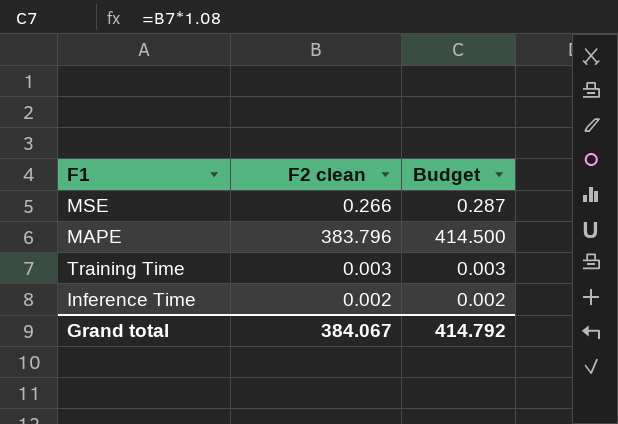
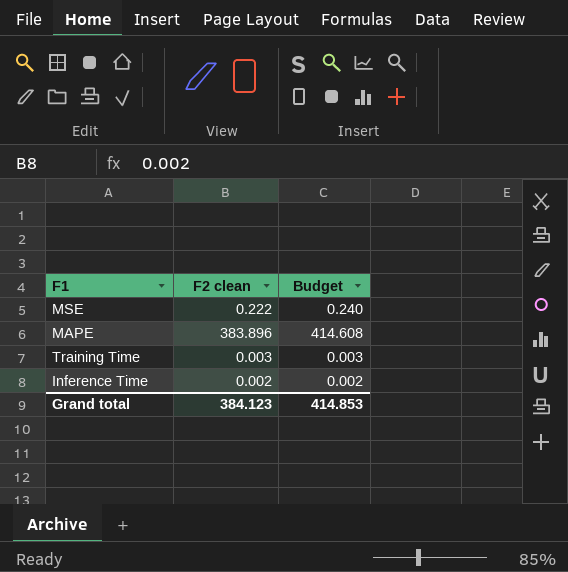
MSE | F2 clean: 0.266 -> 0.222
MSE | Budget: 0.287 -> 0.240
MAPE | F2 clean: 383.796 -> 383.896
MAPE | Budget: 414.500 -> 414.608
Grand total | F2 clean: 384.067 -> 384.123
Grand total | Budget: 414.792 -> 414.853

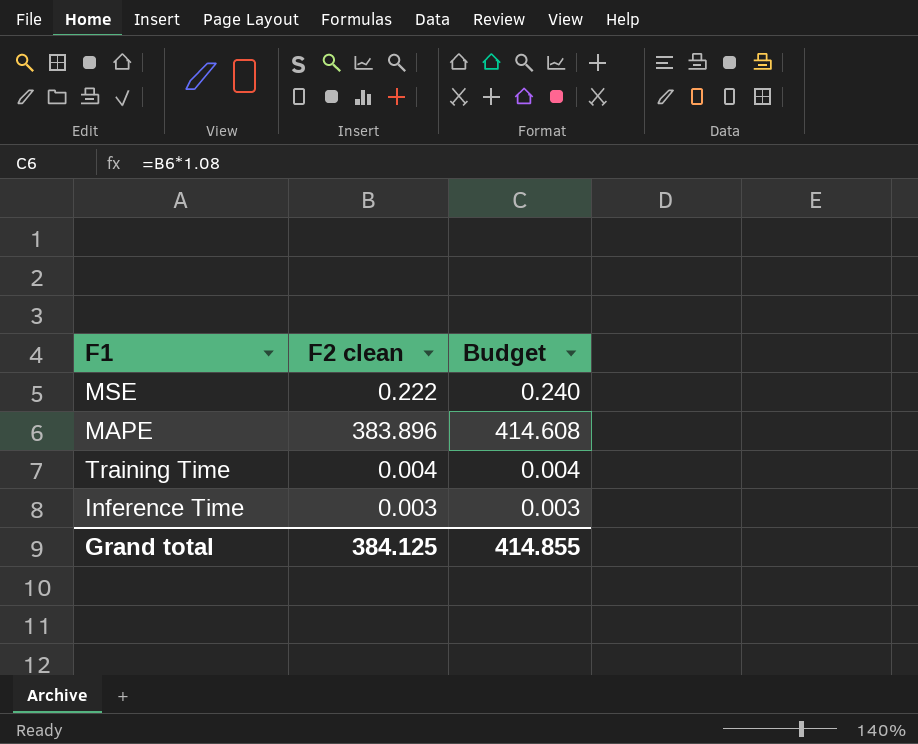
Training Time | F2 clean: 0.003 -> 0.004
Training Time | Budget: 0.003 -> 0.004
Inference Time | F2 clean: 0.002 -> 0.003
Inference Time | Budget: 0.002 -> 0.003
Grand total | F2 clean: 384.123 -> 384.125
Grand total | Budget: 414.853 -> 414.855

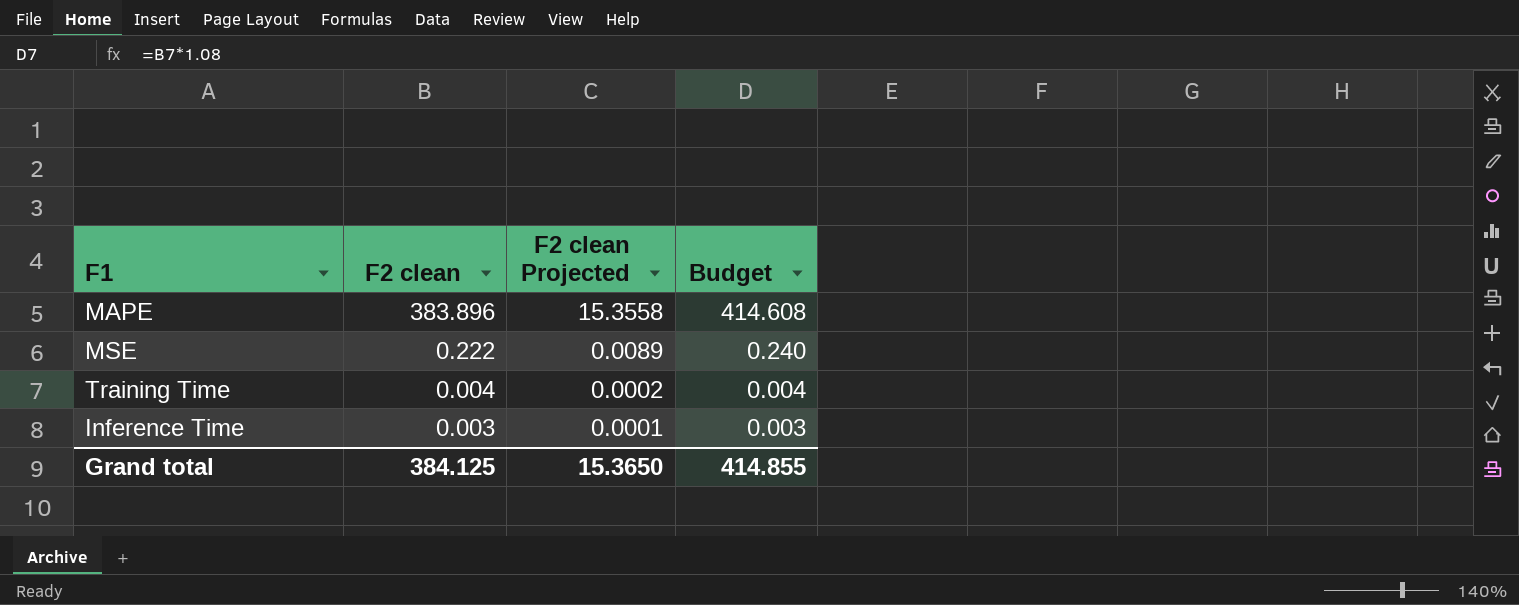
row order: none -> F2 clean descending
column F2 clean Projected | formula: none -> [F2 clean] * 0.04

